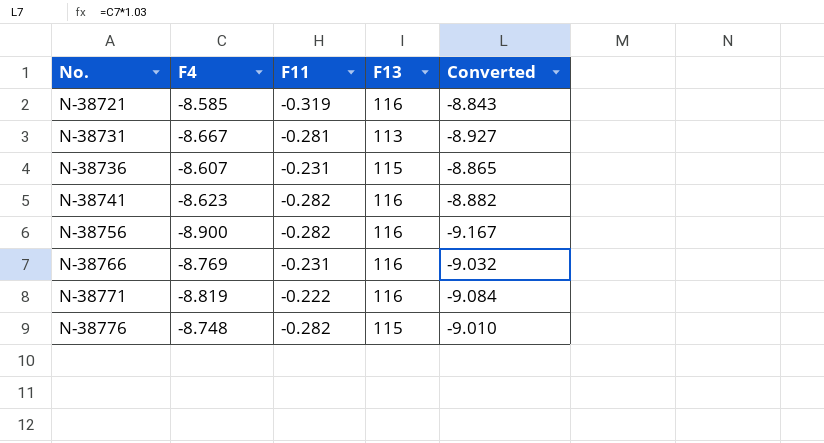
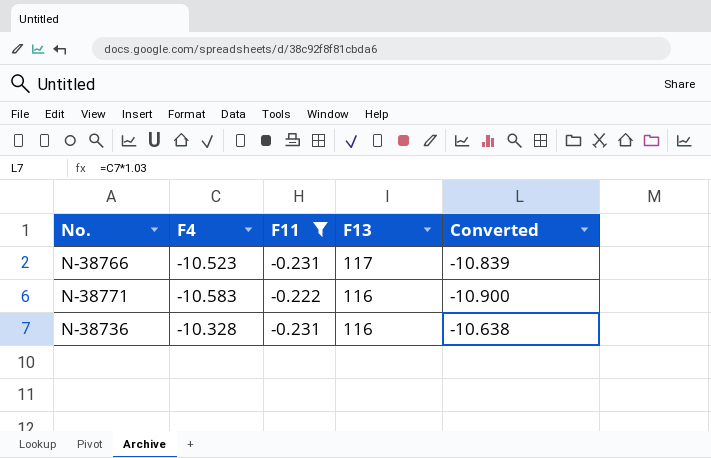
filter: none -> F11 >= -0.231
row order: No. ascending -> F13 descending
N-38766 | F4: -8.769 -> -10.523
N-38766 | F13: 116 -> 117
N-38766 | Converted: -9.032 -> -10.839
N-38771 | F4: -8.819 -> -10.583
N-38771 | Converted: -9.084 -> -10.900
N-38736 | F4: -8.607 -> -10.328
N-38736 | F13: 115 -> 116
N-38736 | Converted: -8.865 -> -10.638

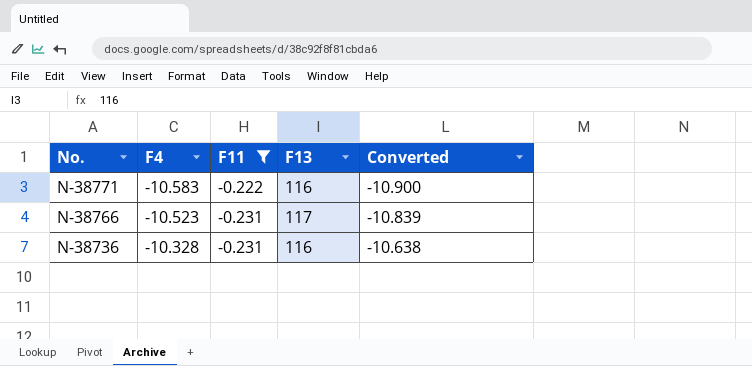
row order: F13 descending -> No. descending

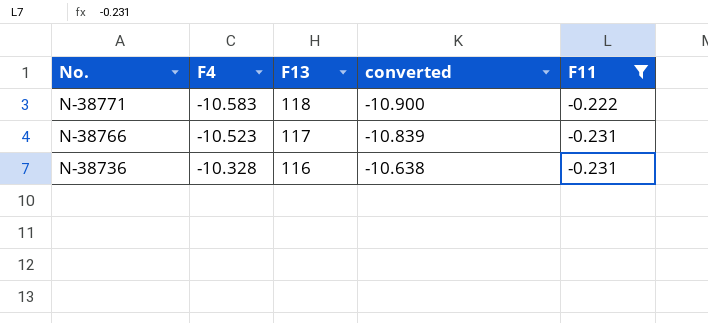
column name: Converted -> converted
column F11 | position: 3 -> 5
N-38771 | F13: 116 -> 118

